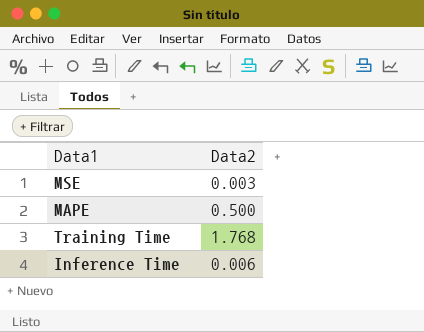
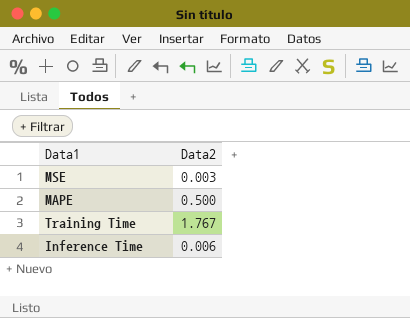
Training Time | Data2: 1.768 -> 1.767

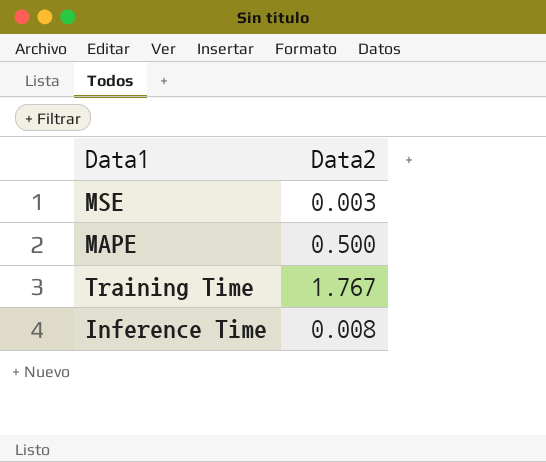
Inference Time | Data2: 0.006 -> 0.008

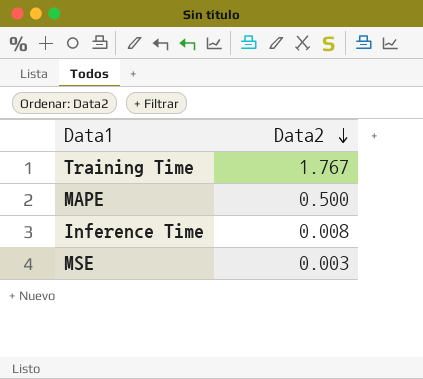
row order: none -> Data2 descending

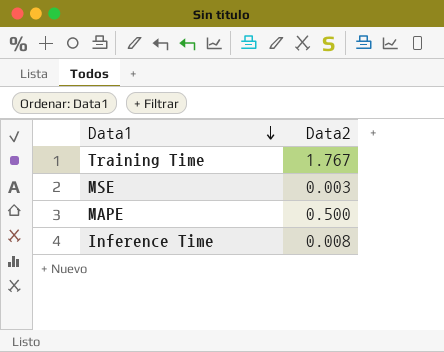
row order: Data2 descending -> Data1 descending

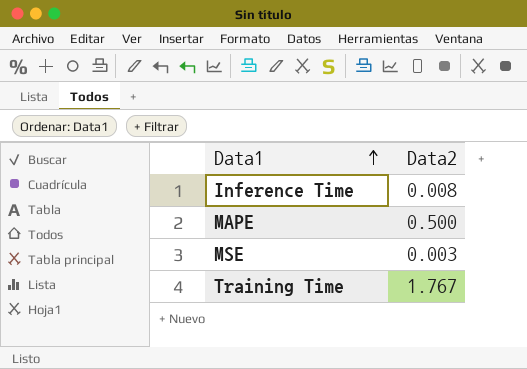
row order: Data1 descending -> Data1 ascending

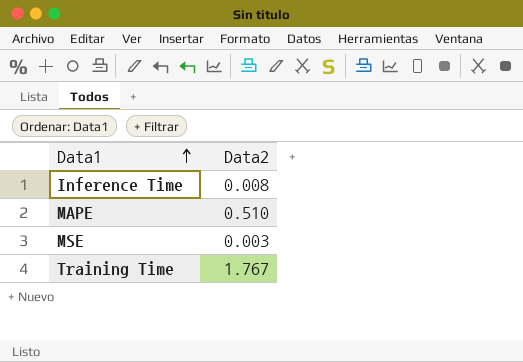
MAPE | Data2: 0.500 -> 0.510

